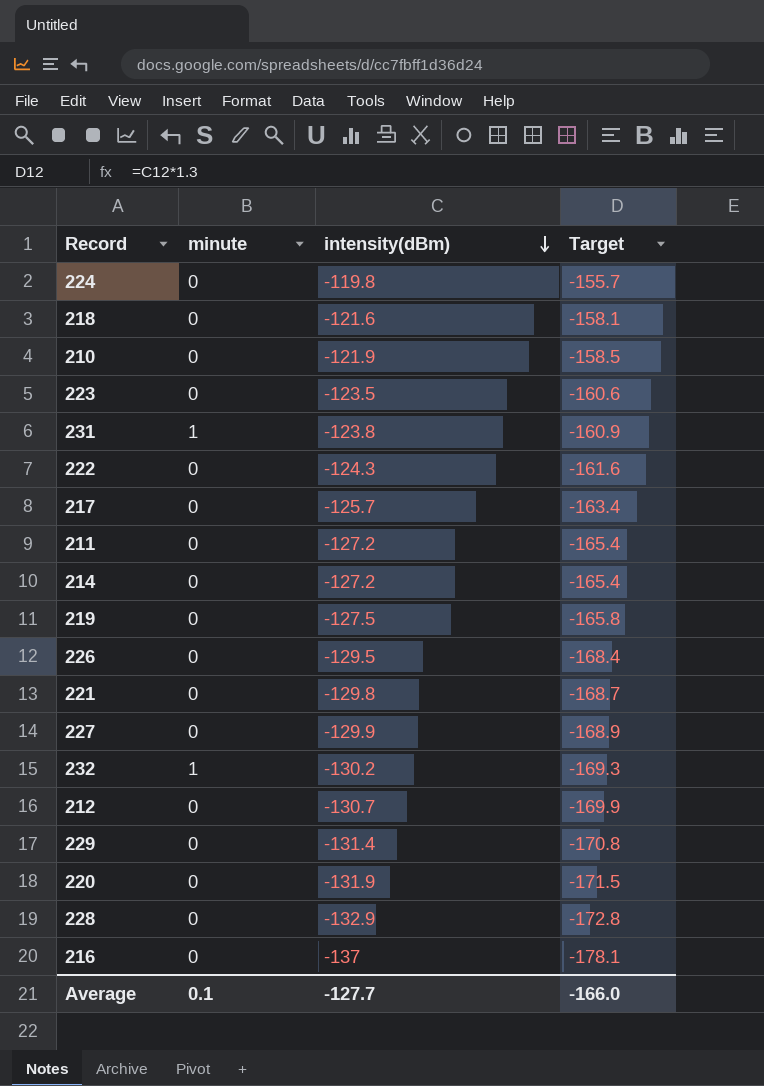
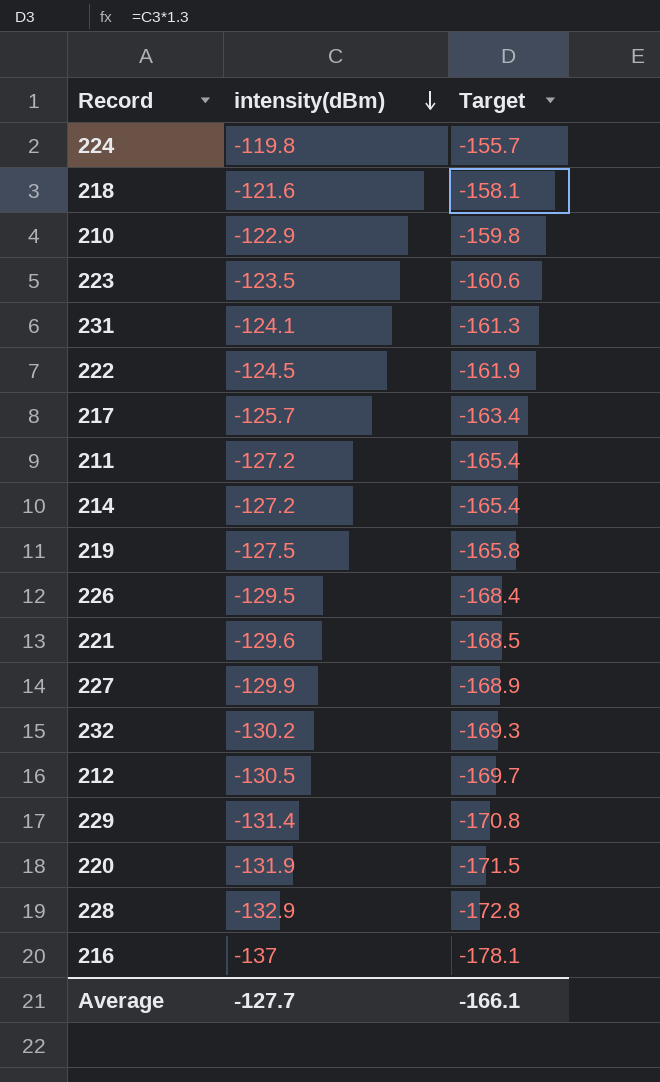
column minute | position: 2 -> none
210 | intensity(dBm): -121.9 -> -122.9
210 | Target: -158.5 -> -159.8
231 | intensity(dBm): -123.8 -> -124.1
231 | Target: -160.9 -> -161.3
222 | intensity(dBm): -124.3 -> -124.5
222 | Target: -161.6 -> -161.9
221 | intensity(dBm): -129.8 -> -129.6
221 | Target: -168.7 -> -168.5
212 | intensity(dBm): -130.7 -> -130.5
212 | Target: -169.9 -> -169.7
Average | Target: -166.0 -> -166.1

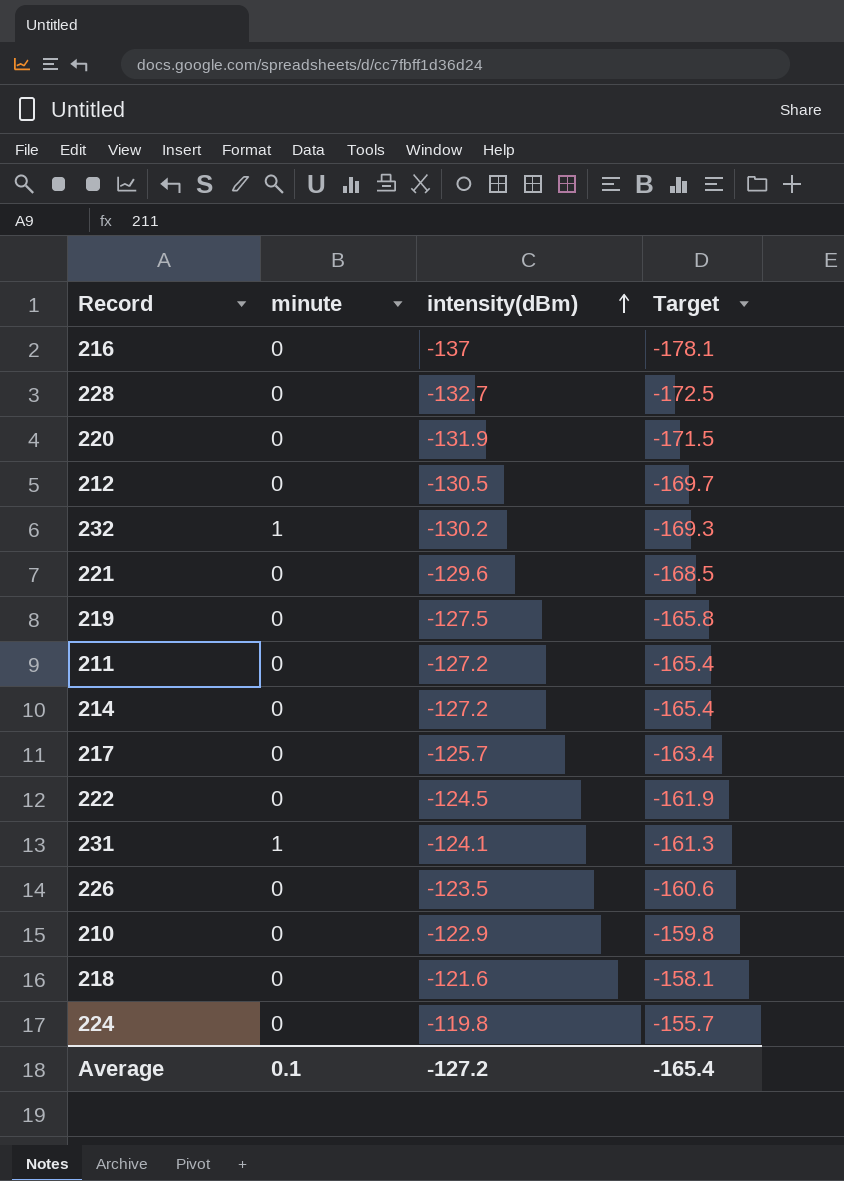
row order: intensity(dBm) descending -> intensity(dBm) ascending
column minute | position: none -> 2
row 223: -123.5 | -160.6 -> none
row 227: -129.9 | -168.9 -> none
row 229: -131.4 | -170.8 -> none
228 | intensity(dBm): -132.9 -> -132.7
228 | Target: -172.8 -> -172.5
226 | intensity(dBm): -129.5 -> -123.5
226 | Target: -168.4 -> -160.6
Average | intensity(dBm): -127.7 -> -127.2
Average | Target: -166.1 -> -165.4

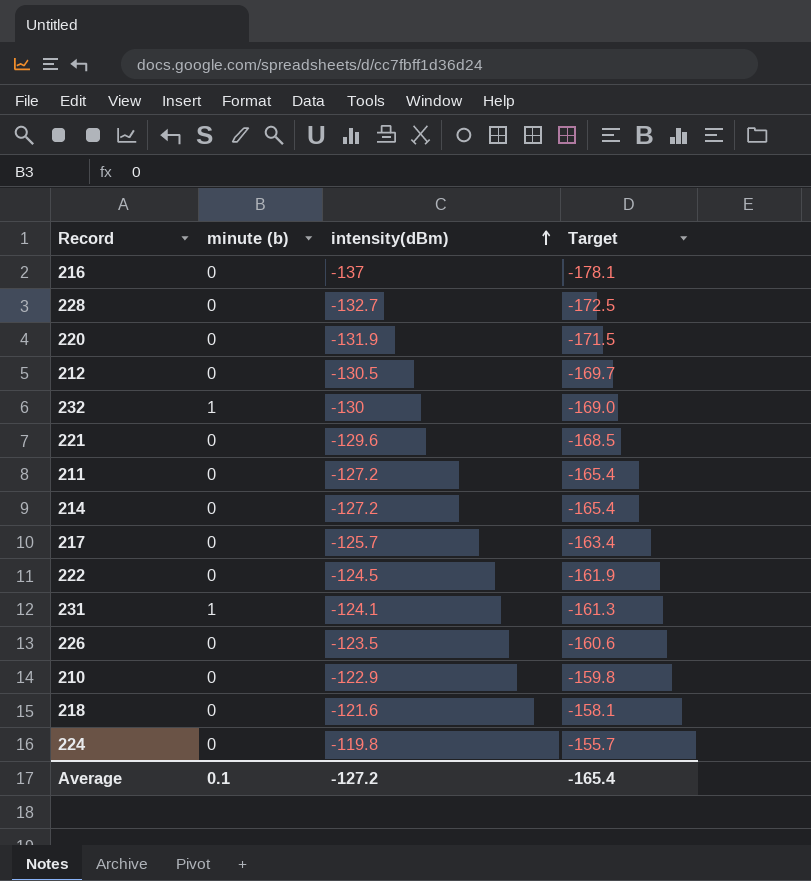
column name: minute -> minute (b)
row 219: 0 | -127.5 | -165.8 -> none
232 | intensity(dBm): -130.2 -> -130
232 | Target: -169.3 -> -169.0

